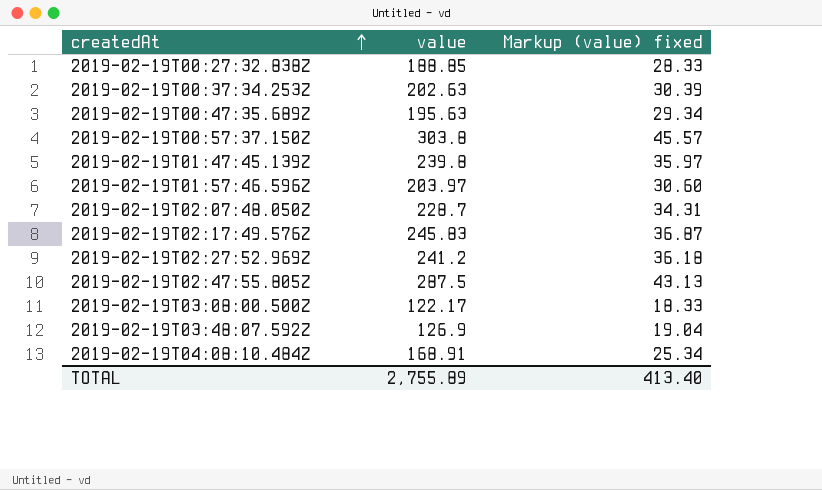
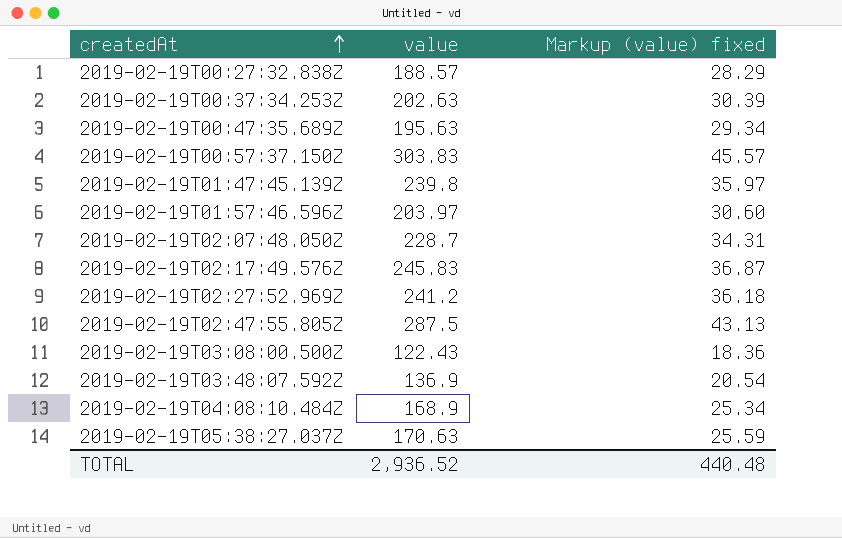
2019-02-19T00:27:32.838Z | value: 188.85 -> 188.57
2019-02-19T00:27:32.838Z | Markup (value) fixed: 28.33 -> 28.29
2019-02-19T00:57:37.150Z | value: 303.8 -> 303.83
2019-02-19T03:08:00.500Z | value: 122.17 -> 122.43
2019-02-19T03:08:00.500Z | Markup (value) fixed: 18.33 -> 18.36
2019-02-19T03:48:07.592Z | value: 126.9 -> 136.9
2019-02-19T03:48:07.592Z | Markup (value) fixed: 19.04 -> 20.54
2019-02-19T04:08:10.484Z | value: 168.91 -> 168.9
row 2019-02-19T05:38:27.037Z: none -> 170.63 | 25.59
TOTAL | value: 2,755.89 -> 2,936.52
TOTAL | Markup (value) fixed: 413.40 -> 440.48

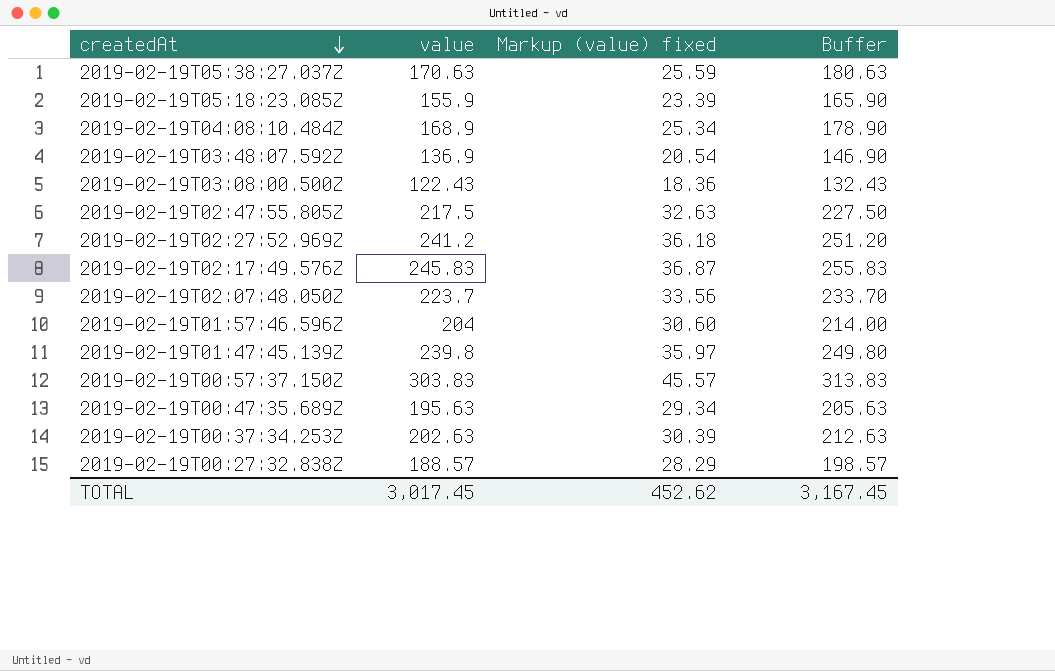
row order: createdAt ascending -> createdAt descending
column Buffer | formula: none -> [value] + 10
row 2019-02-19T05:18:23.085Z: none -> 155.9 | 23.39 | 165.90
2019-02-19T02:47:55.805Z | value: 287.5 -> 217.5
2019-02-19T02:47:55.805Z | Markup (value) fixed: 43.13 -> 32.63
2019-02-19T02:07:48.050Z | value: 228.7 -> 223.7
2019-02-19T02:07:48.050Z | Markup (value) fixed: 34.31 -> 33.56
2019-02-19T01:57:46.596Z | value: 203.97 -> 204
TOTAL | value: 2,936.52 -> 3,017.45
TOTAL | Markup (value) fixed: 440.48 -> 452.62

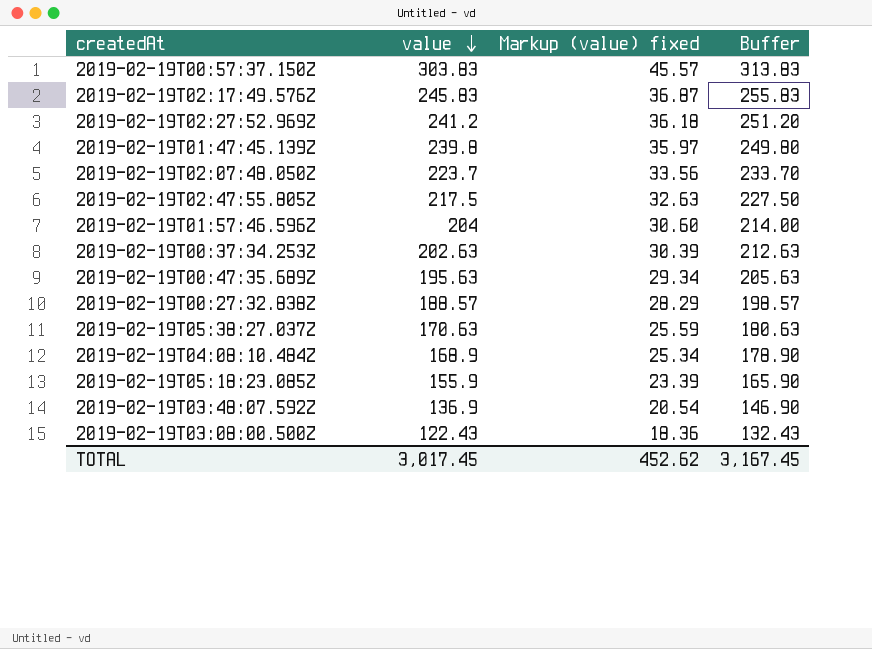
row order: createdAt descending -> value descending

